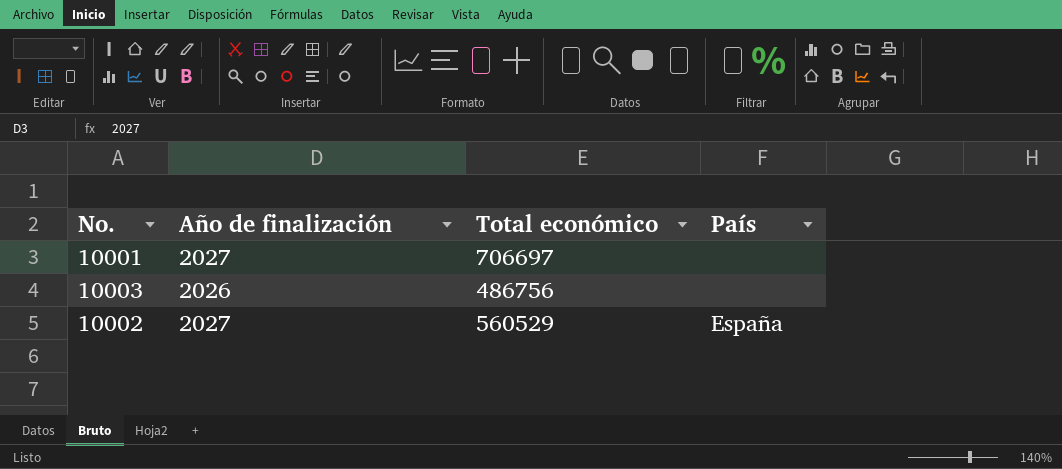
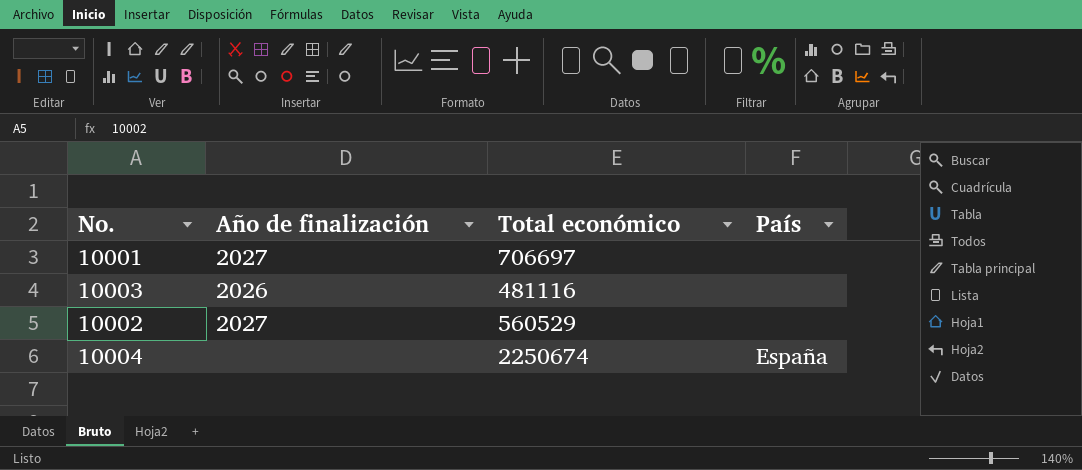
10003 | Total económico: 486756 -> 481116
10002 | País: España -> none
row 10004: none -> none | 2250674 | España

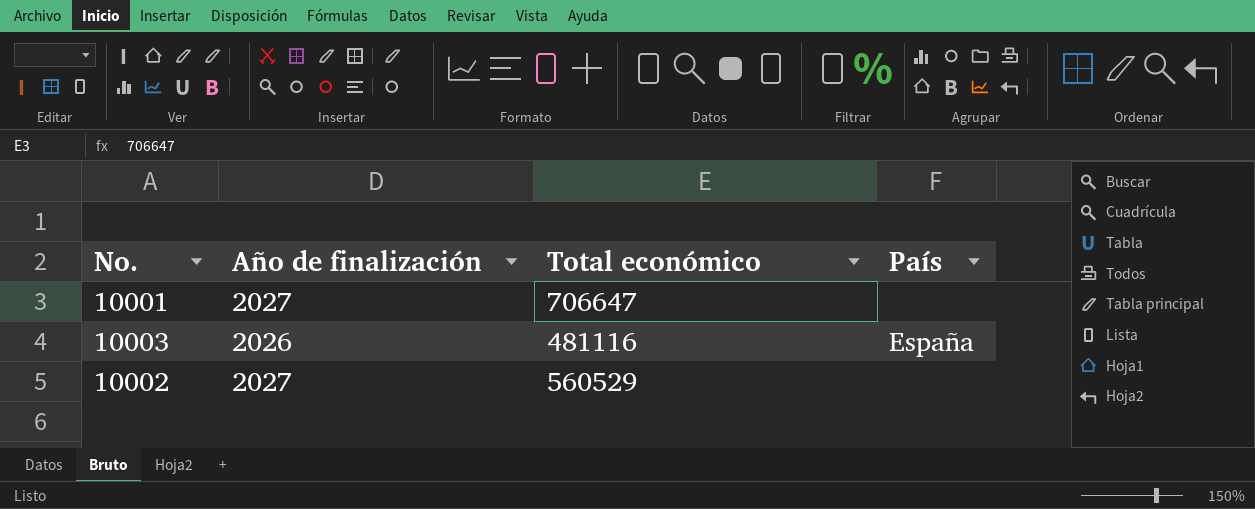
row 10004: none | 2250674 | España -> none
10001 | Total económico: 706697 -> 706647
10003 | País: none -> España

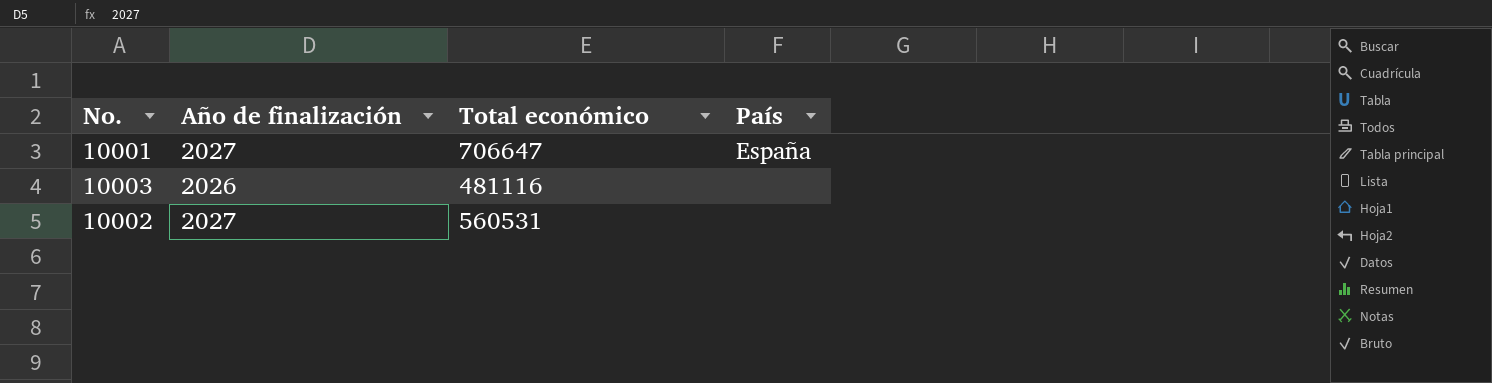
10001 | País: none -> España
10003 | País: España -> none
10002 | Total económico: 560529 -> 560531

